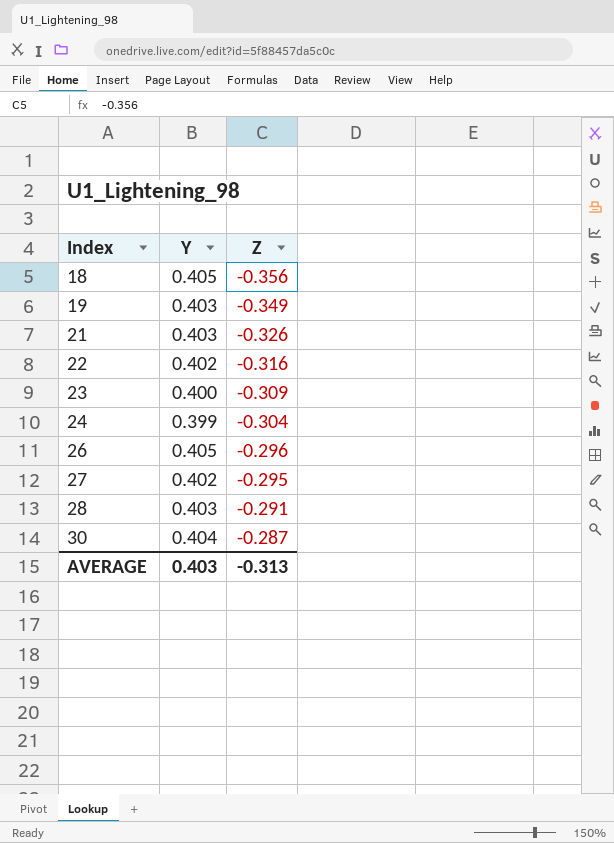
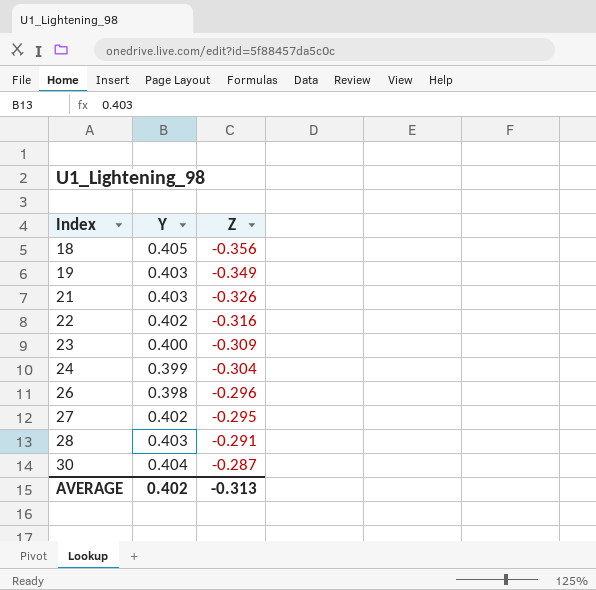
26 | Y: 0.405 -> 0.398
AVERAGE | Y: 0.403 -> 0.402

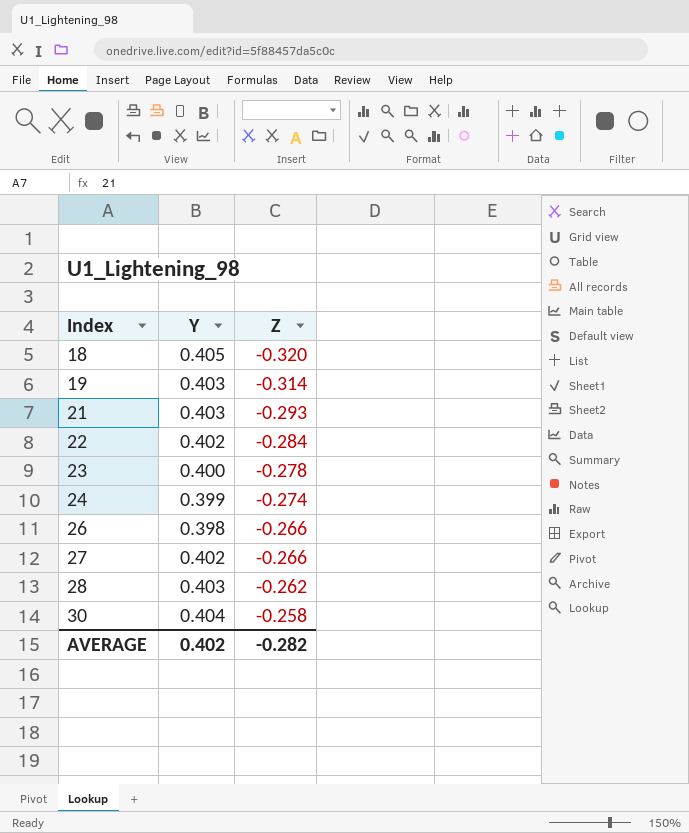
18 | Z: -0.356 -> -0.320
19 | Z: -0.349 -> -0.314
21 | Z: -0.326 -> -0.293
22 | Z: -0.316 -> -0.284
23 | Z: -0.309 -> -0.278
24 | Z: -0.304 -> -0.274
26 | Z: -0.296 -> -0.266
27 | Z: -0.295 -> -0.266
28 | Z: -0.291 -> -0.262
30 | Z: -0.287 -> -0.258
AVERAGE | Z: -0.313 -> -0.282

